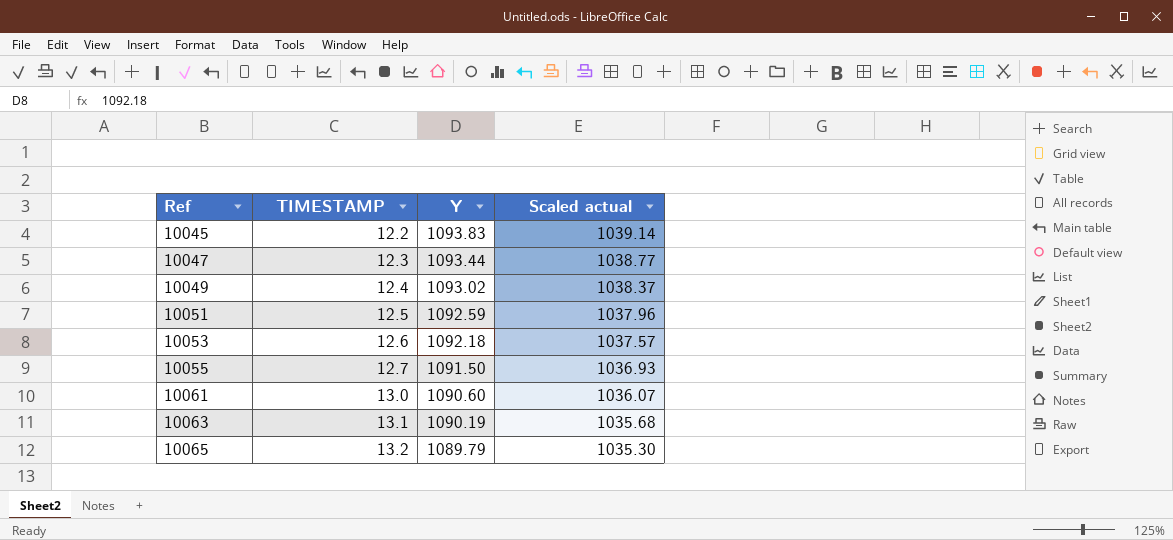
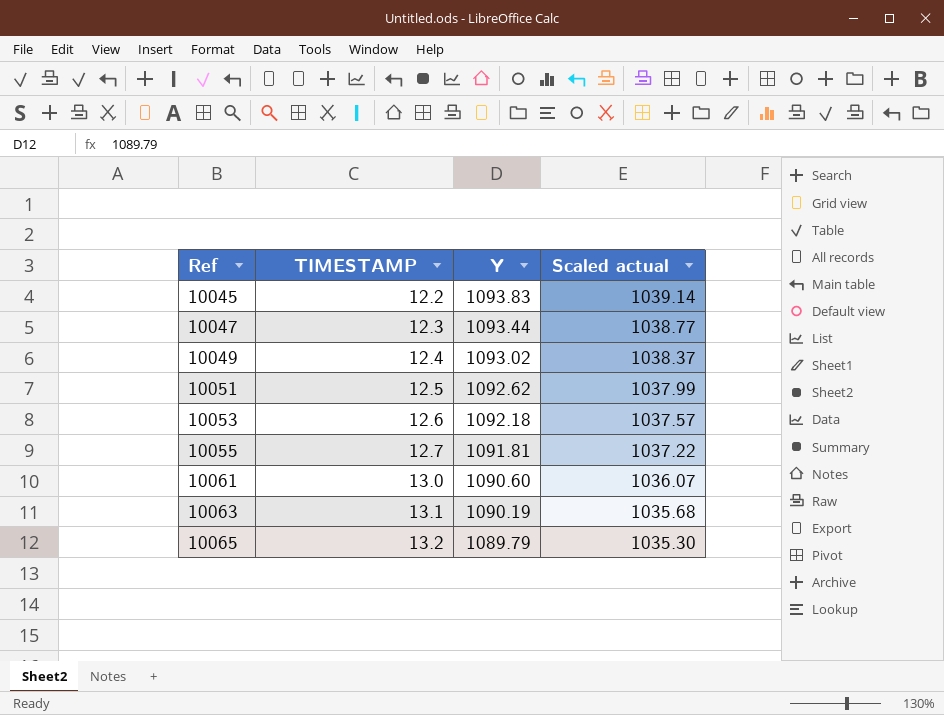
10051 | Y: 1092.59 -> 1092.62
10051 | Scaled actual: 1037.96 -> 1037.99
10055 | Y: 1091.50 -> 1091.81
10055 | Scaled actual: 1036.93 -> 1037.22

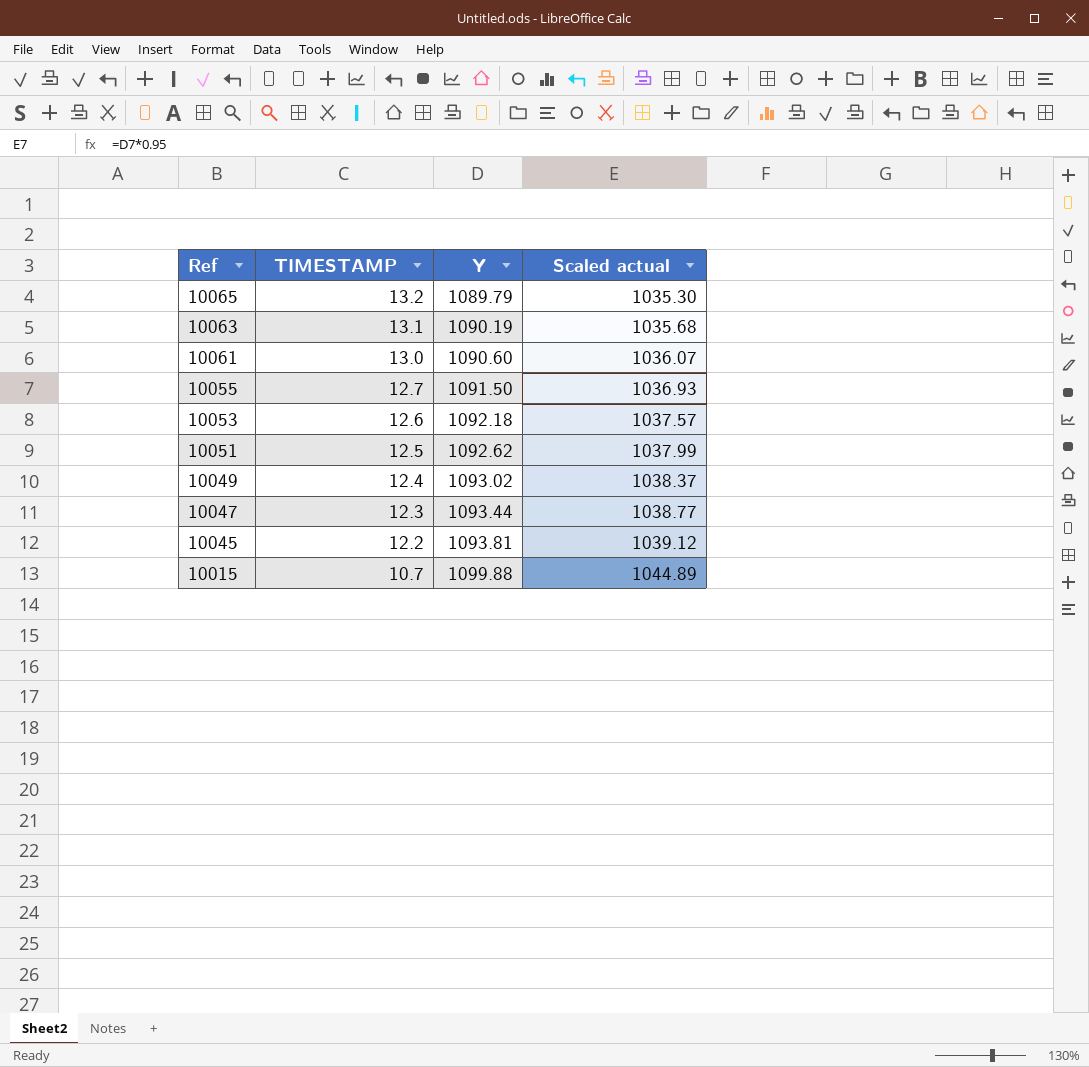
row order: Ref ascending -> Ref descending
10055 | Y: 1091.81 -> 1091.50
10055 | Scaled actual: 1037.22 -> 1036.93
10045 | Y: 1093.83 -> 1093.81
10045 | Scaled actual: 1039.14 -> 1039.12
row 10015: none -> 10.7 | 1099.88 | 1044.89

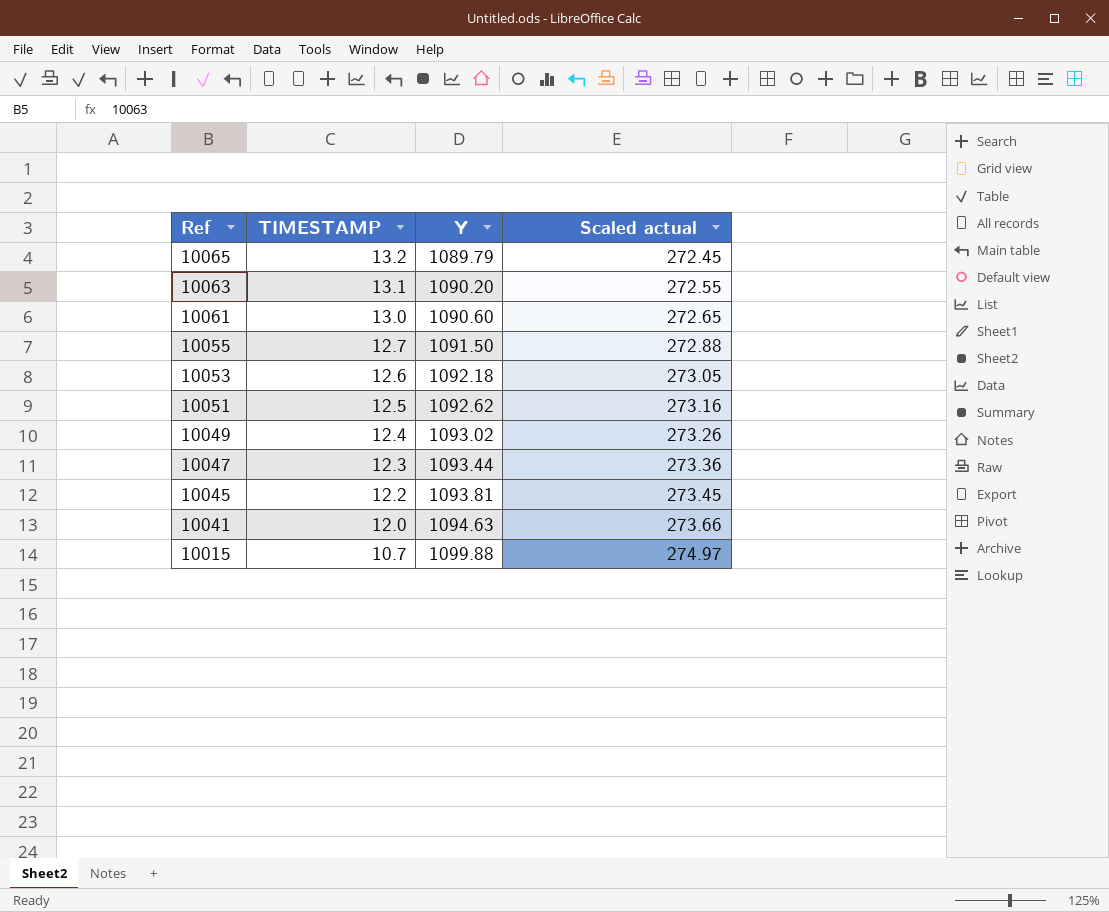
column Scaled actual | formula: [Y] * 0.95 -> [Y] * 0.25
10063 | Y: 1090.19 -> 1090.20
row 10041: none -> 12.0 | 1094.63 | 273.66

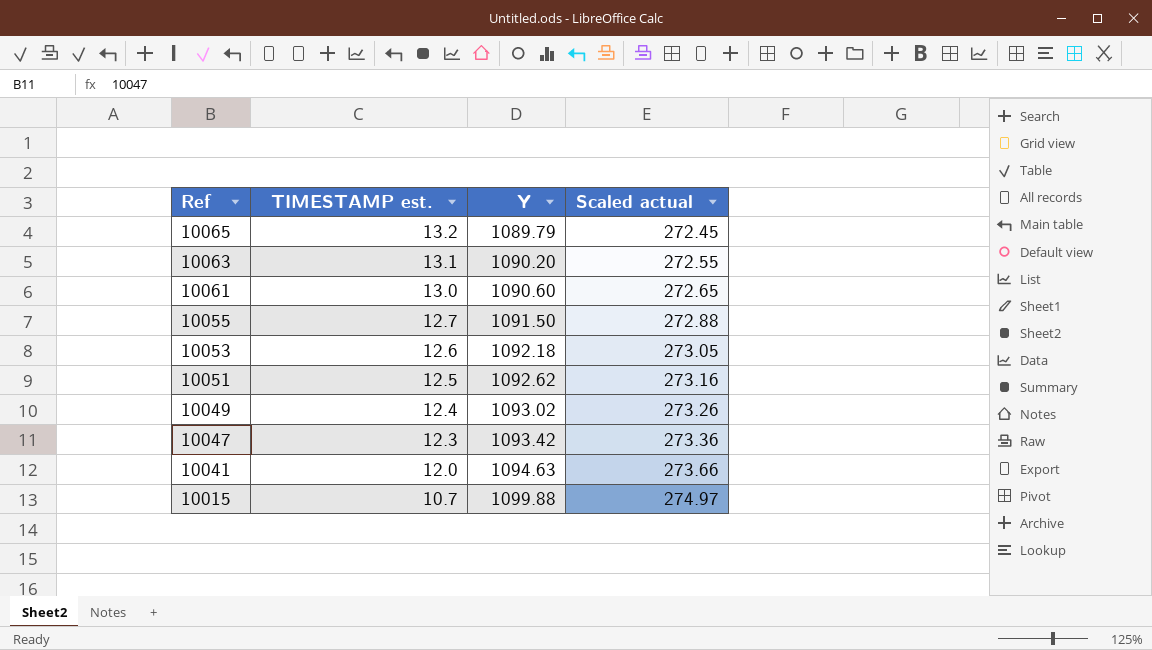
column name: TIMESTAMP -> TIMESTAMP est.
row 10045: 12.2 | 1093.81 | 273.45 -> none
10047 | Y: 1093.44 -> 1093.42

